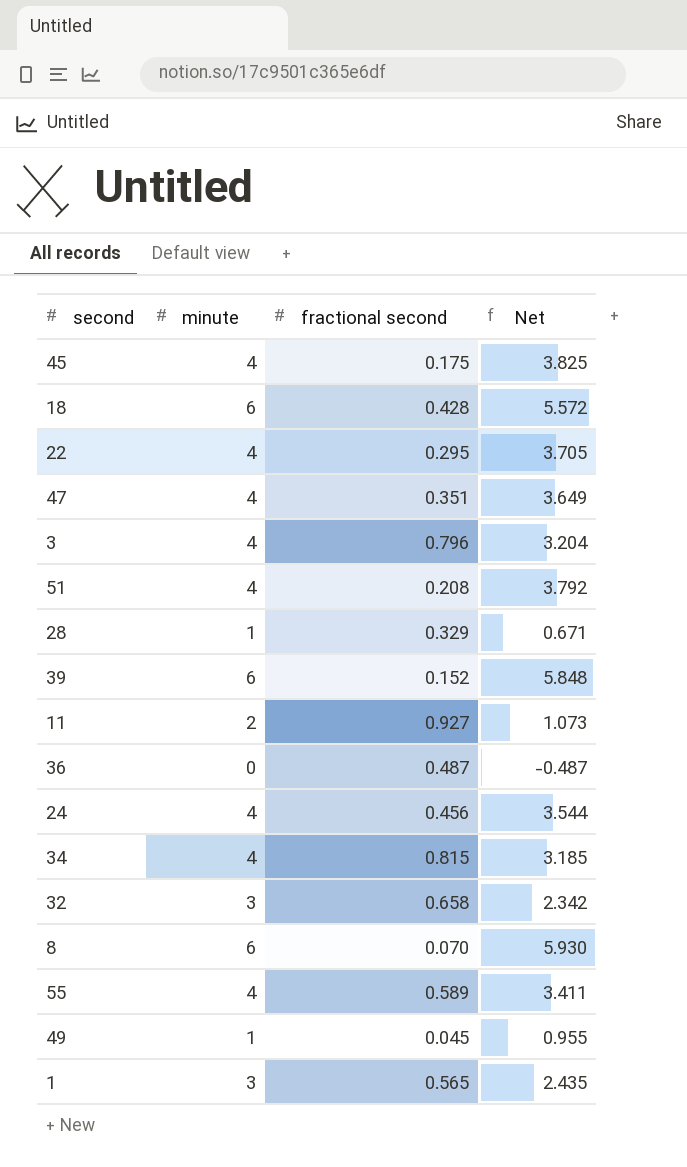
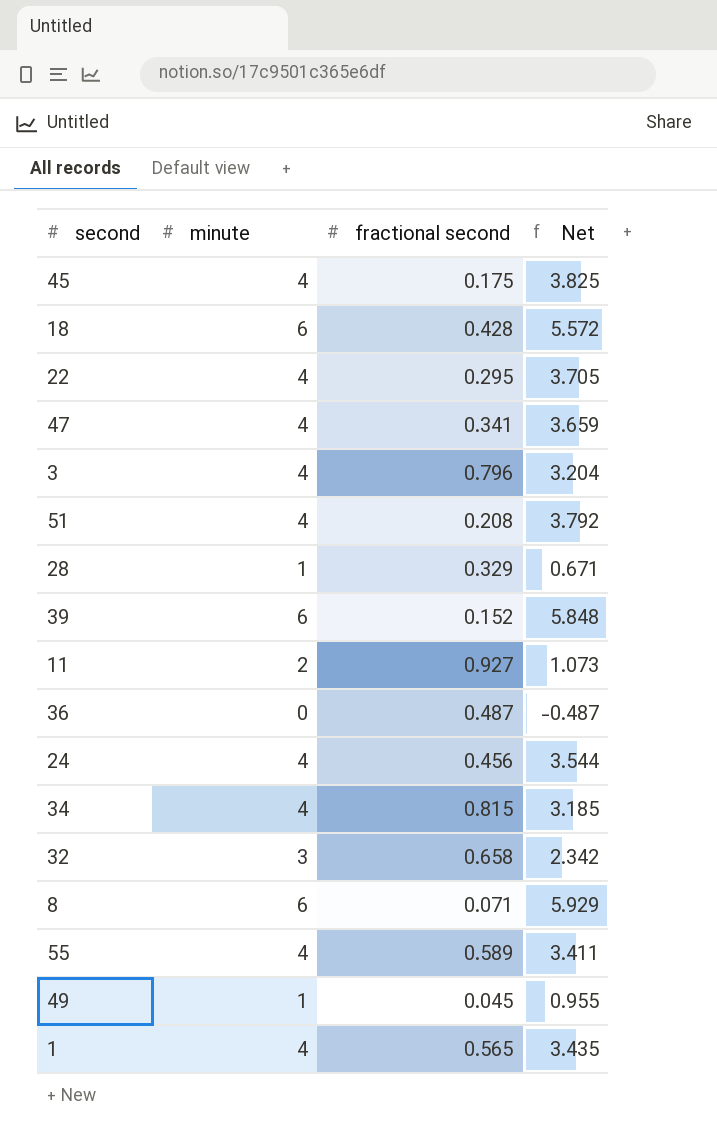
47 | fractional second: 0.351 -> 0.341
47 | Net: 3.649 -> 3.659
8 | fractional second: 0.070 -> 0.071
8 | Net: 5.930 -> 5.929
1 | minute: 3 -> 4
1 | Net: 2.435 -> 3.435

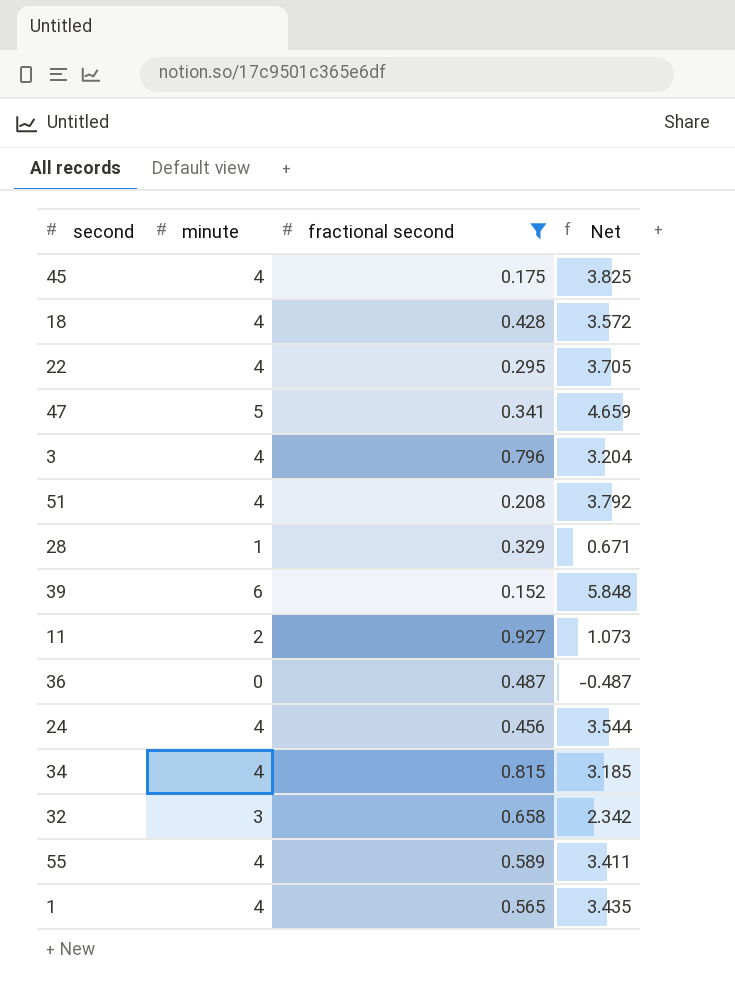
filter: none -> fractional second >= 0.152
18 | minute: 6 -> 4
18 | Net: 5.572 -> 3.572
47 | minute: 4 -> 5
47 | Net: 3.659 -> 4.659

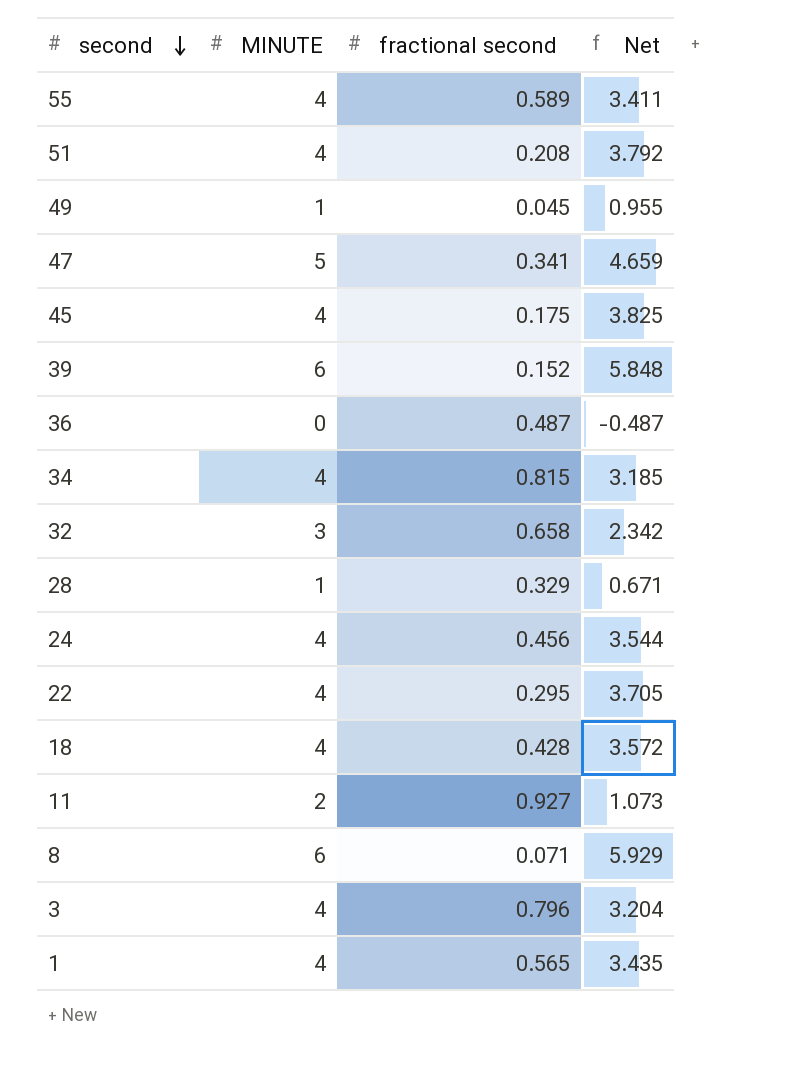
filter: fractional second >= 0.152 -> none
row order: none -> second descending
column name: minute -> MINUTE

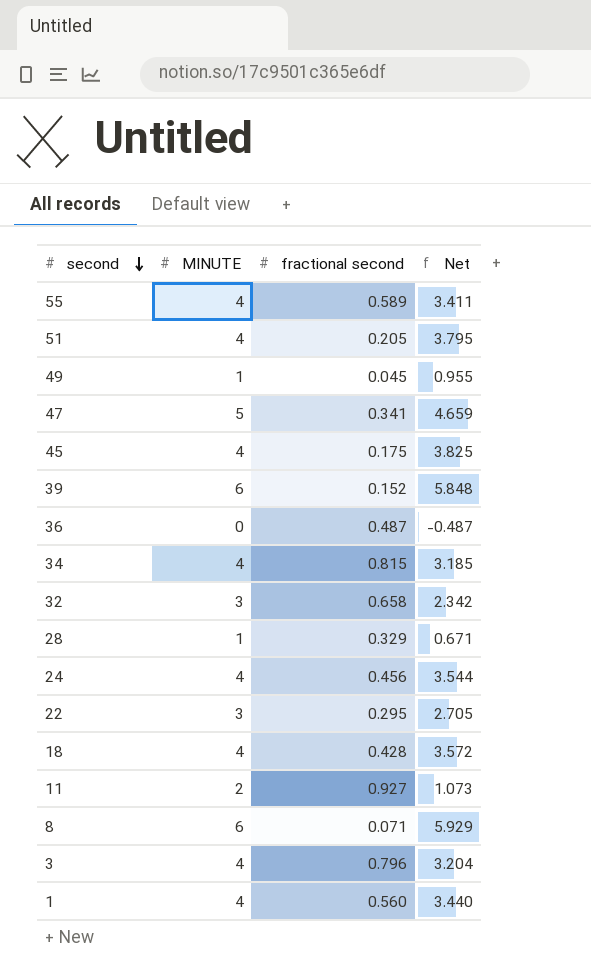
51 | fractional second: 0.208 -> 0.205
51 | Net: 3.792 -> 3.795
22 | MINUTE: 4 -> 3
22 | Net: 3.705 -> 2.705
1 | fractional second: 0.565 -> 0.560
1 | Net: 3.435 -> 3.440

